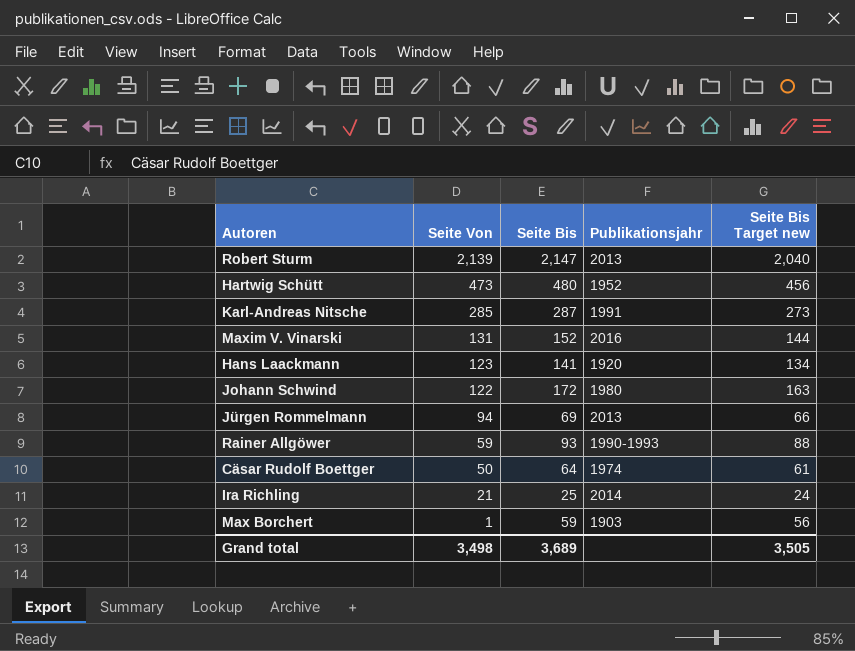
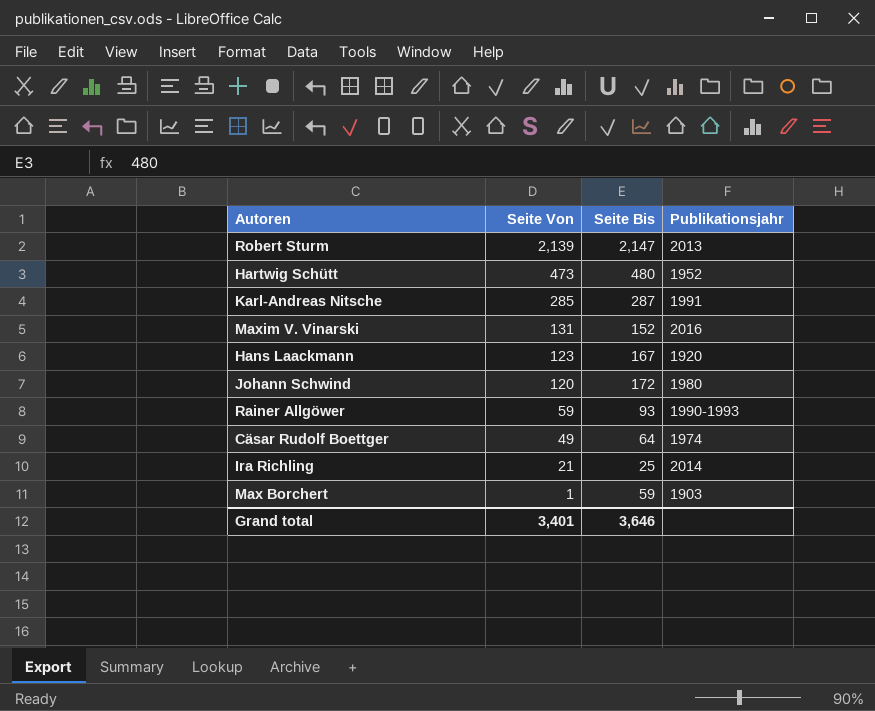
column Seite Bis Target new | formula: [Seite Bis] * 0.95 -> none
row Jürgen Rommelmann: 94 | 69 | 2013 | 66 -> none
Hans Laackmann | Seite Bis: 141 -> 167
Johann Schwind | Seite Von: 122 -> 120
Cäsar Rudolf Boettger | Seite Von: 50 -> 49
Grand total | Seite Von: 3,498 -> 3,401
Grand total | Seite Bis: 3,689 -> 3,646

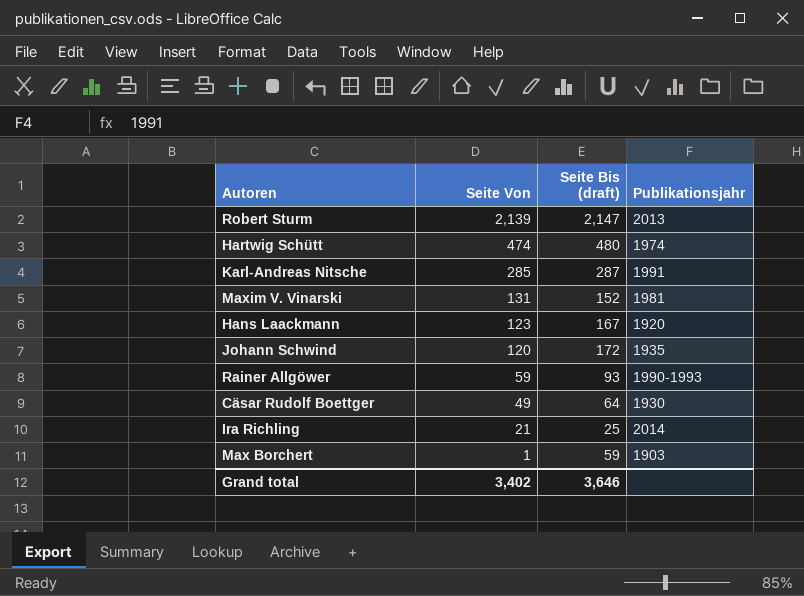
column name: Seite Bis -> Seite Bis (draft)
Hartwig Schütt | Seite Von: 473 -> 474
Hartwig Schütt | Publikationsjahr: 1952 -> 1974
Maxim V. Vinarski | Publikationsjahr: 2016 -> 1981
Johann Schwind | Publikationsjahr: 1980 -> 1935
Cäsar Rudolf Boettger | Publikationsjahr: 1974 -> 1930
Grand total | Seite Von: 3,401 -> 3,402

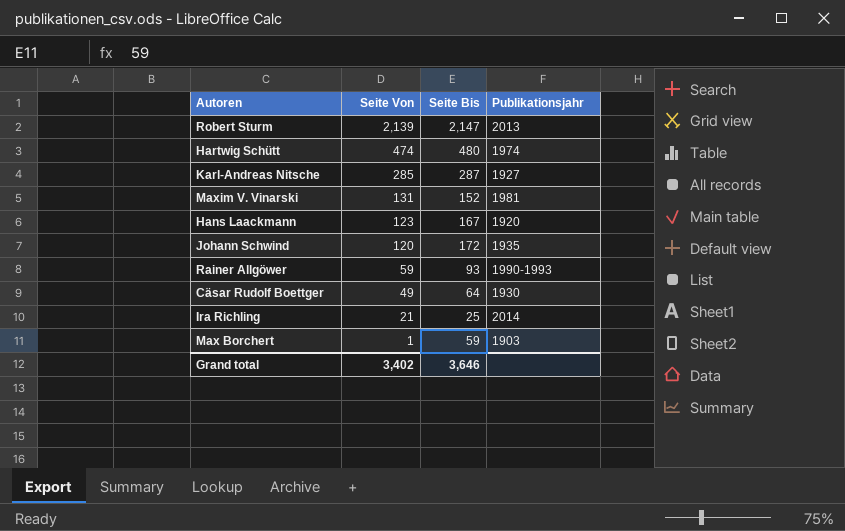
column name: Seite Bis (draft) -> Seite Bis
Karl-Andreas Nitsche | Publikationsjahr: 1991 -> 1927

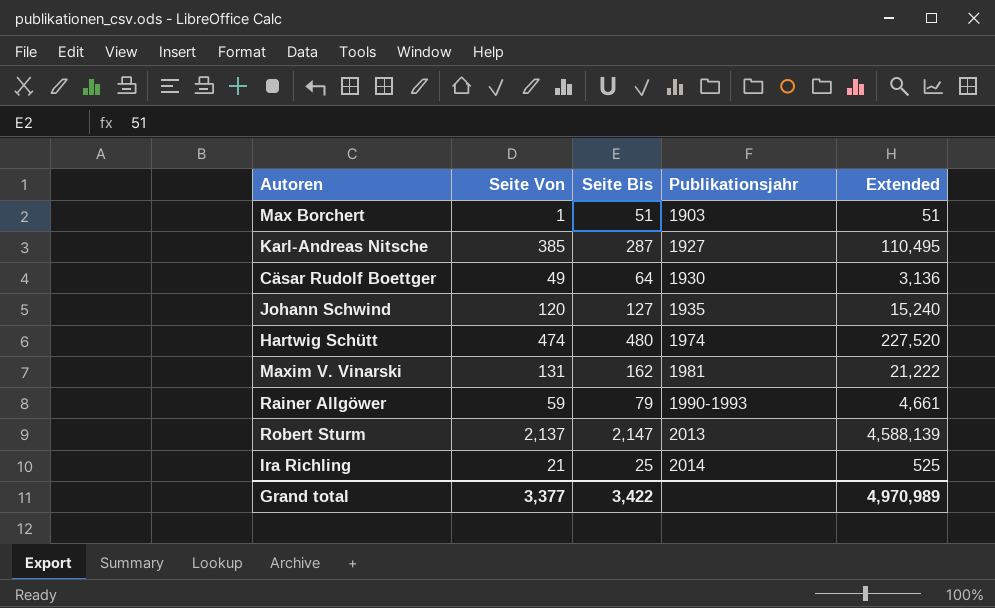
row order: Seite Von descending -> Publikationsjahr ascending
column Extended | formula: none -> [Seite Von] * [Seite Bis]
row Hans Laackmann: 123 | 167 | 1920 -> none
Max Borchert | Seite Bis: 59 -> 51
Karl-Andreas Nitsche | Seite Von: 285 -> 385
Johann Schwind | Seite Bis: 172 -> 127
Maxim V. Vinarski | Seite Bis: 152 -> 162
Rainer Allgöwer | Seite Bis: 93 -> 79
Robert Sturm | Seite Von: 2,139 -> 2,137
Grand total | Seite Von: 3,402 -> 3,377
Grand total | Seite Bis: 3,646 -> 3,422

